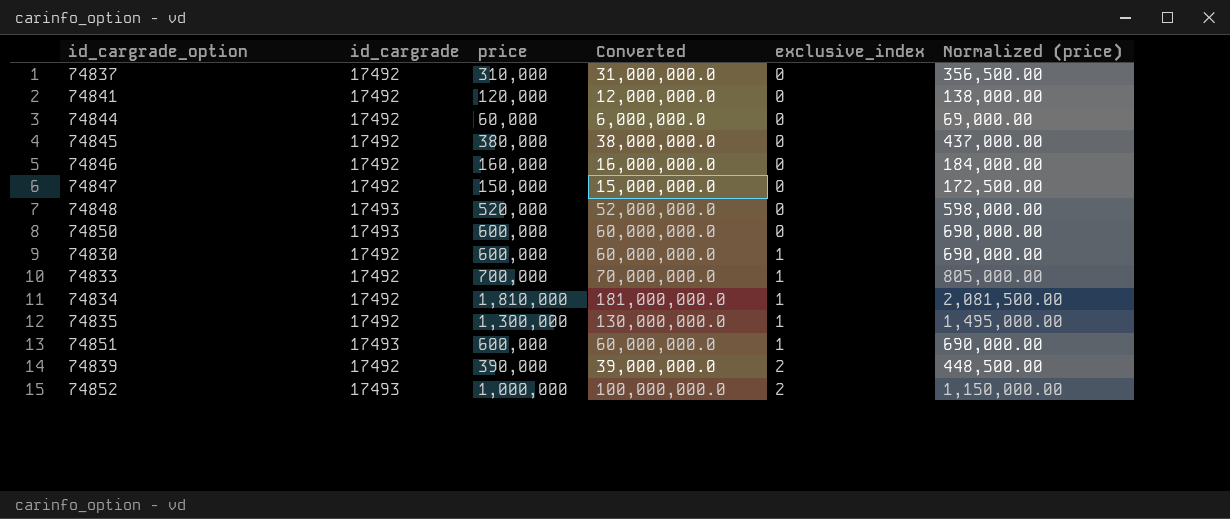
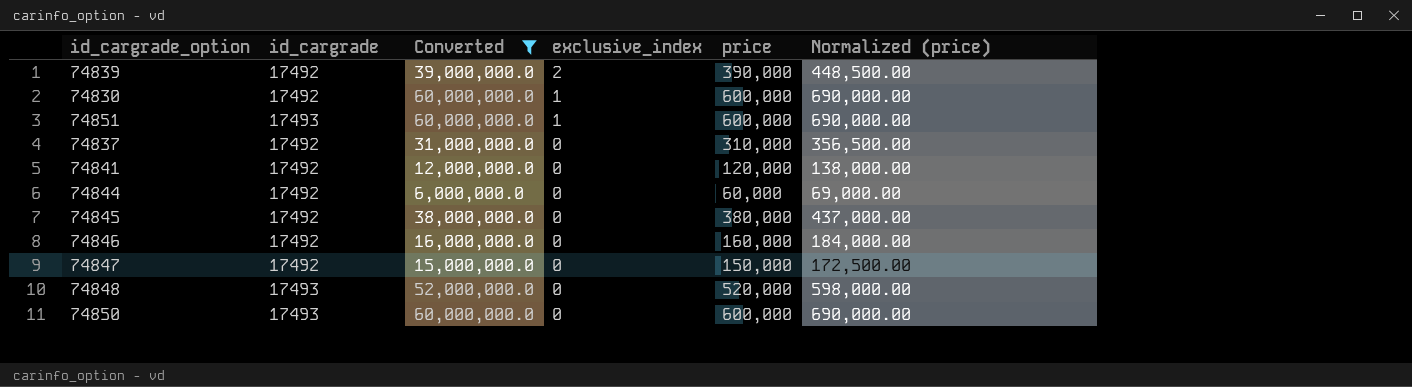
filter: none -> Converted <= 60,000,000.0
row order: exclusive_index ascending -> exclusive_index descending
column price | position: 3 -> 5

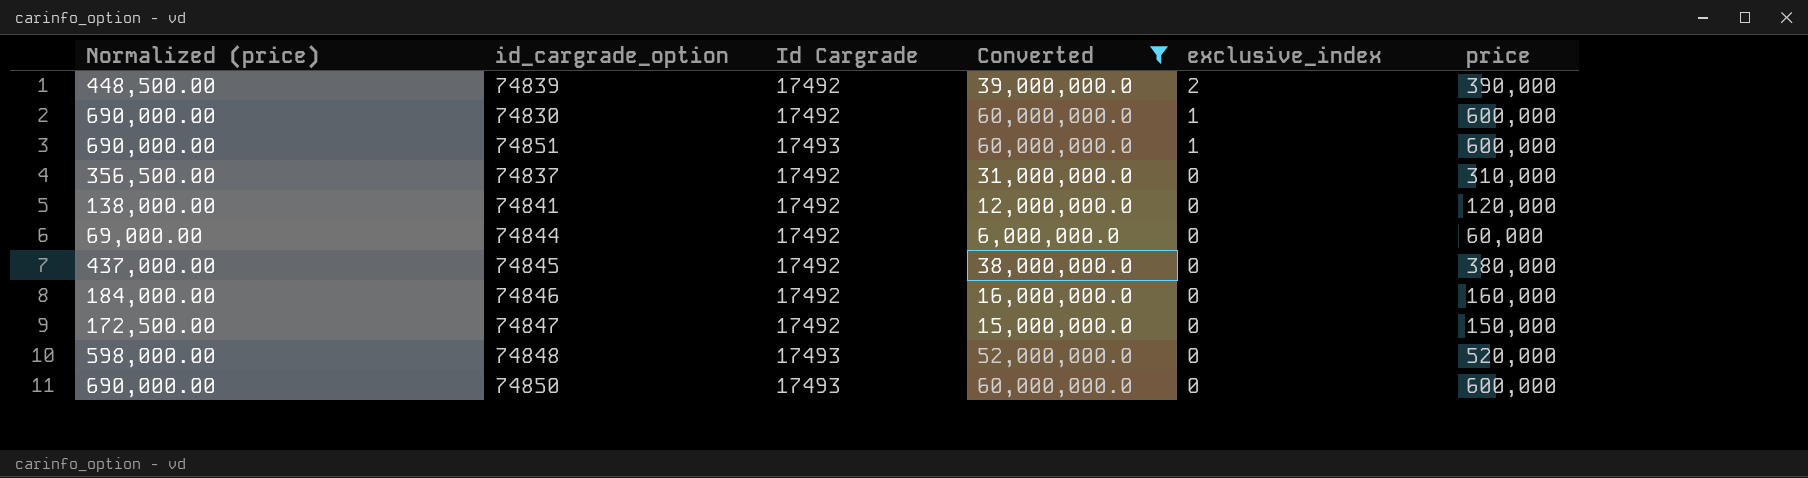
column Normalized (price) | position: 6 -> 1
column name: id_cargrade -> Id Cargrade

